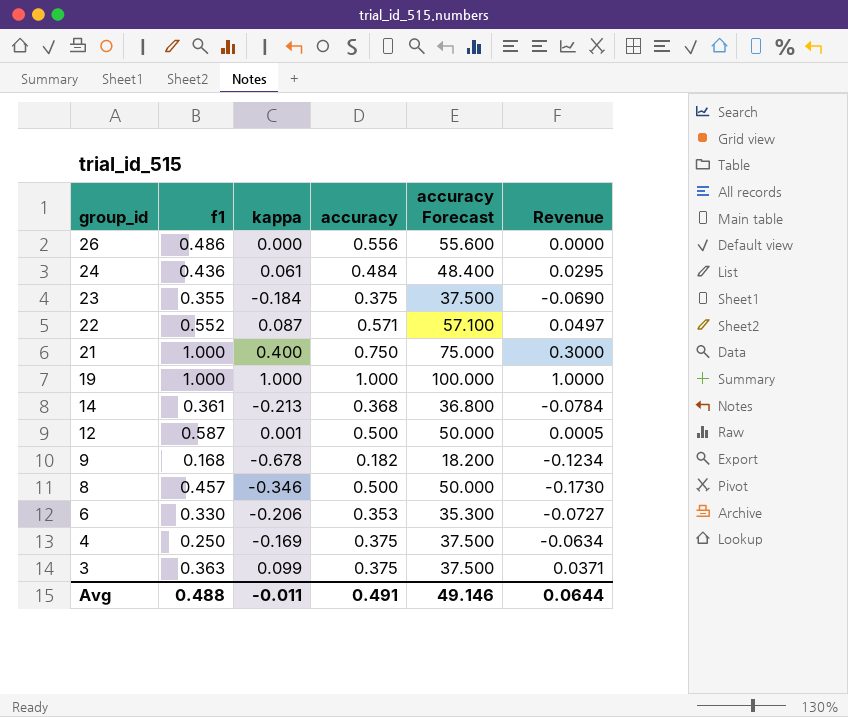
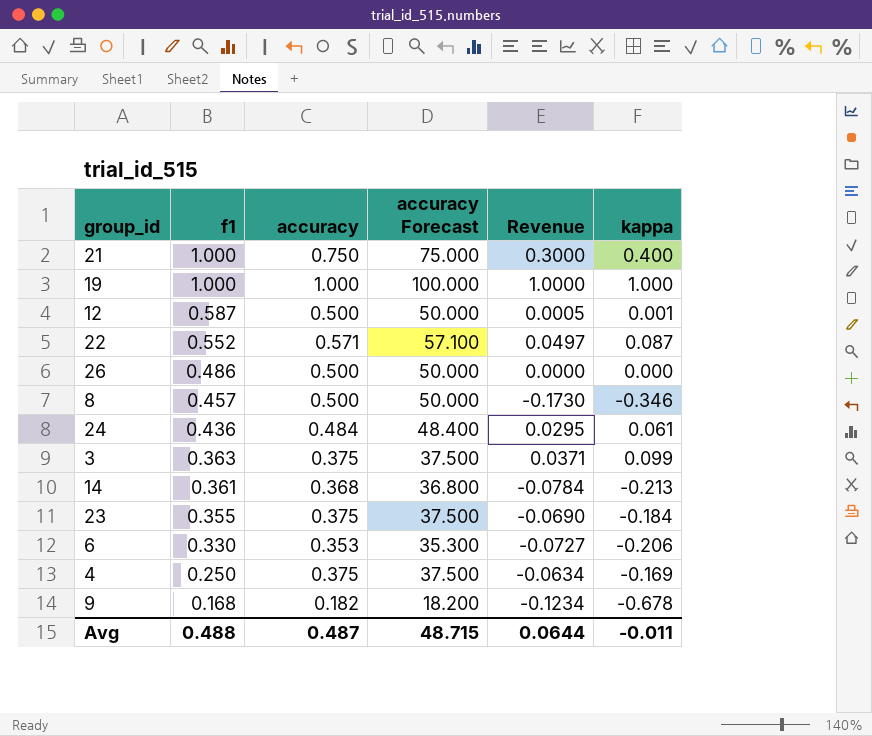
row order: group_id descending -> f1 descending
column kappa | position: 3 -> 6
26 | accuracy: 0.556 -> 0.500
26 | accuracy Forecast: 55.600 -> 50.000
Avg | accuracy: 0.491 -> 0.487
Avg | accuracy Forecast: 49.146 -> 48.715

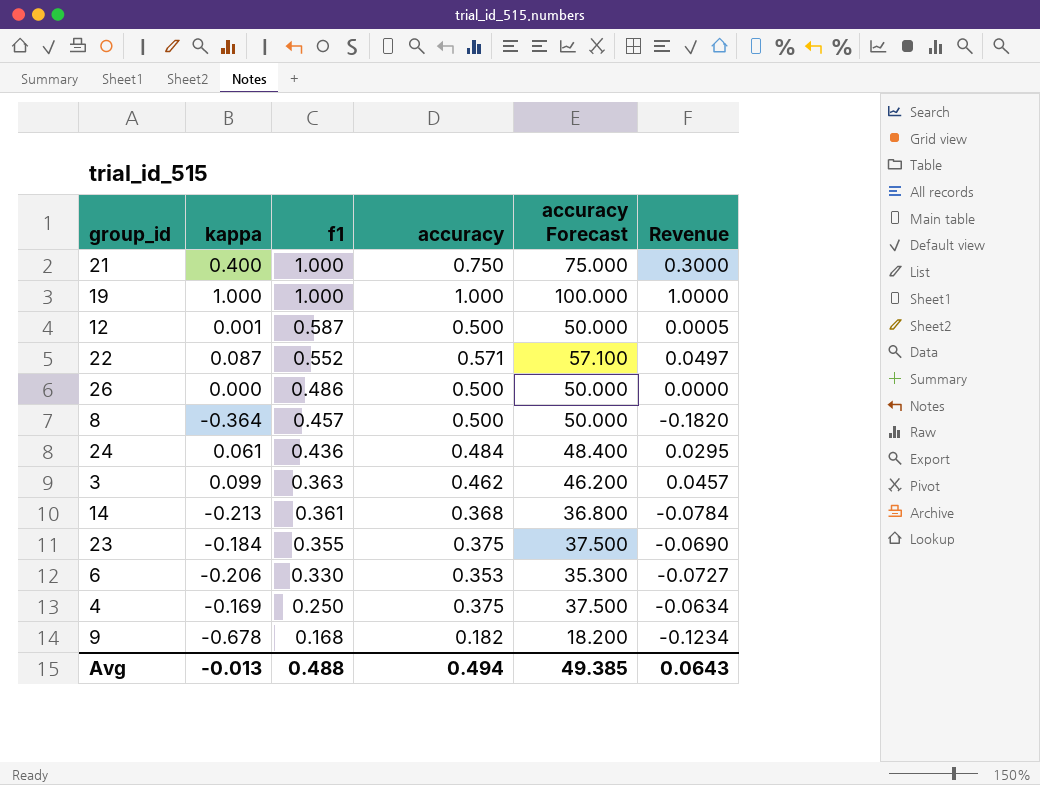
column kappa | position: 6 -> 2
8 | kappa: -0.346 -> -0.364
8 | Revenue: -0.1730 -> -0.1820
3 | accuracy: 0.375 -> 0.462
3 | accuracy Forecast: 37.500 -> 46.200
3 | Revenue: 0.0371 -> 0.0457
Avg | kappa: -0.011 -> -0.013
Avg | accuracy: 0.487 -> 0.494
Avg | accuracy Forecast: 48.715 -> 49.385
Avg | Revenue: 0.0644 -> 0.0643

